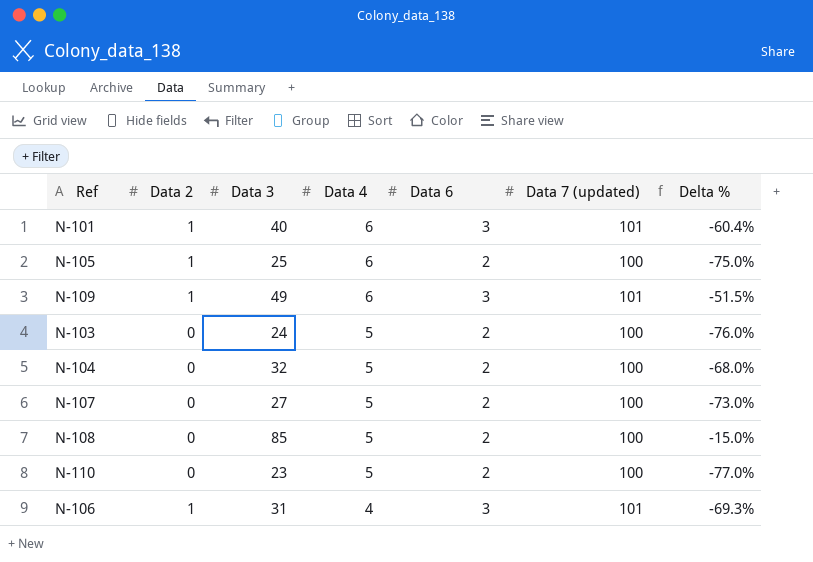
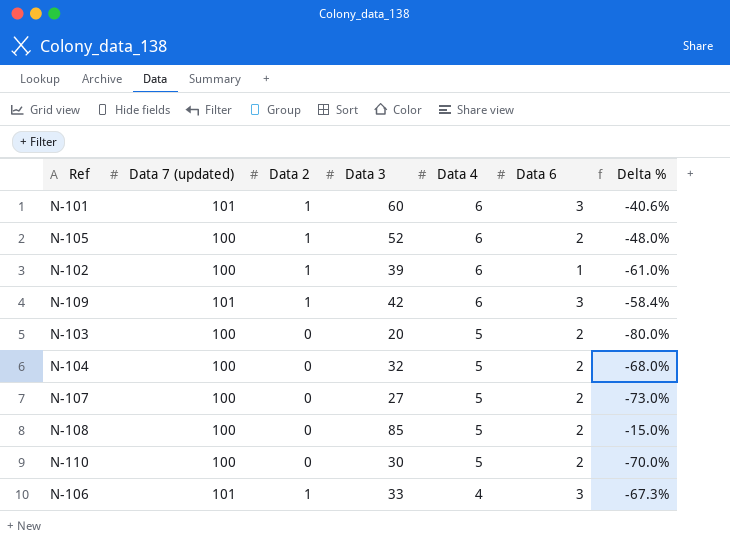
column Data 7 (updated) | position: 6 -> 2
N-101 | Data 3: 40 -> 60
N-101 | Delta %: -60.4% -> -40.6%
N-105 | Data 3: 25 -> 52
N-105 | Delta %: -75.0% -> -48.0%
row N-102: none -> 100 | 1 | 39 | 6 | 1 | -61.0%
N-109 | Data 3: 49 -> 42
N-109 | Delta %: -51.5% -> -58.4%
N-103 | Data 3: 24 -> 20
N-103 | Delta %: -76.0% -> -80.0%
N-110 | Data 3: 23 -> 30
N-110 | Delta %: -77.0% -> -70.0%
N-106 | Data 3: 31 -> 33
N-106 | Delta %: -69.3% -> -67.3%

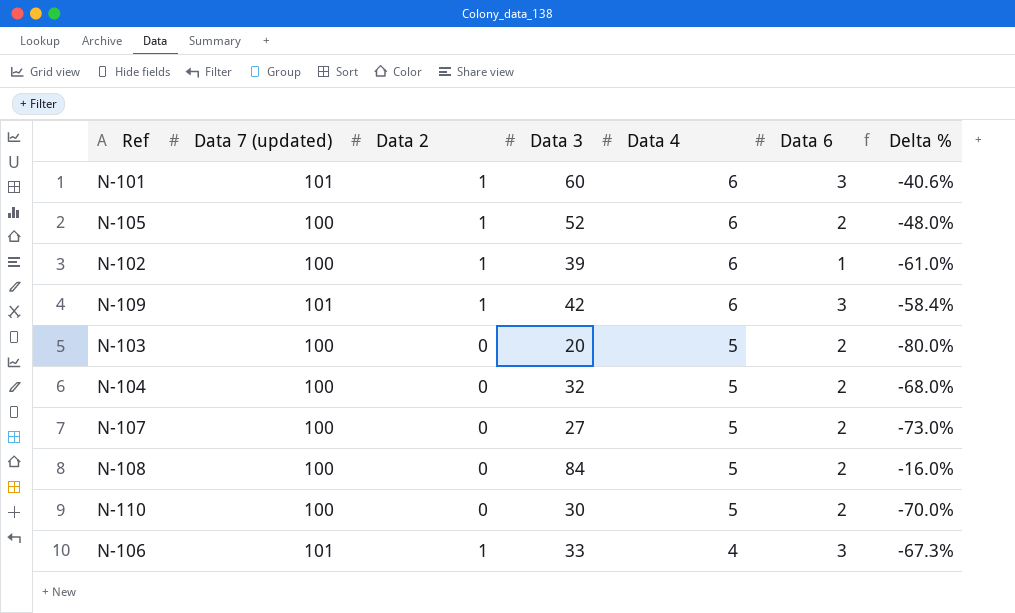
N-108 | Data 3: 85 -> 84
N-108 | Delta %: -15.0% -> -16.0%

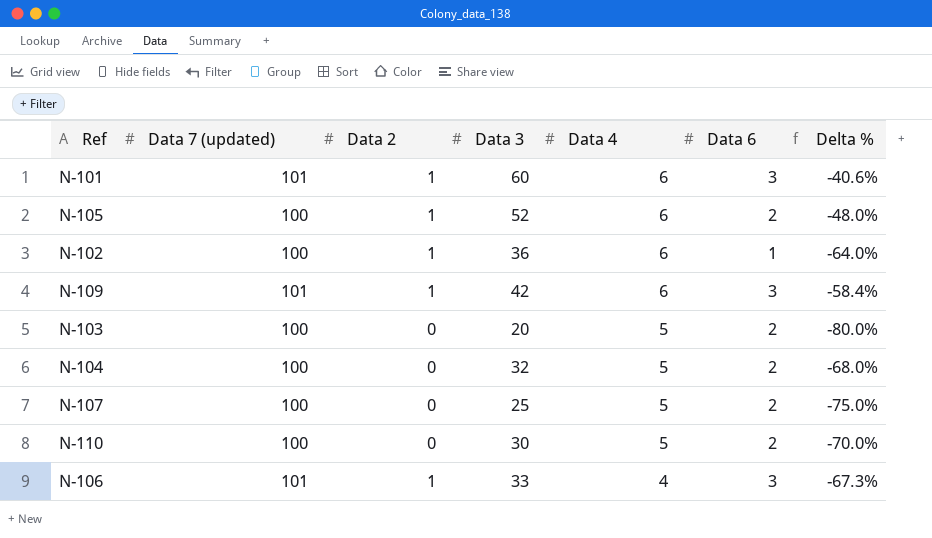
row N-108: 100 | 0 | 84 | 5 | 2 | -16.0% -> none
N-102 | Data 3: 39 -> 36
N-102 | Delta %: -61.0% -> -64.0%
N-107 | Data 3: 27 -> 25
N-107 | Delta %: -73.0% -> -75.0%

